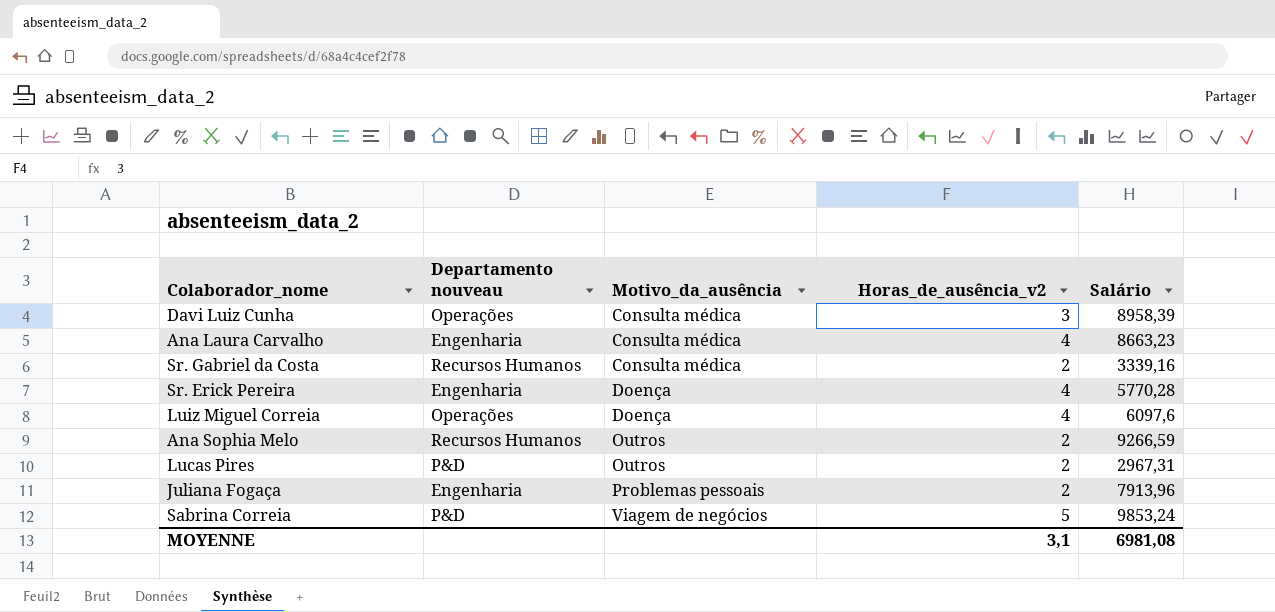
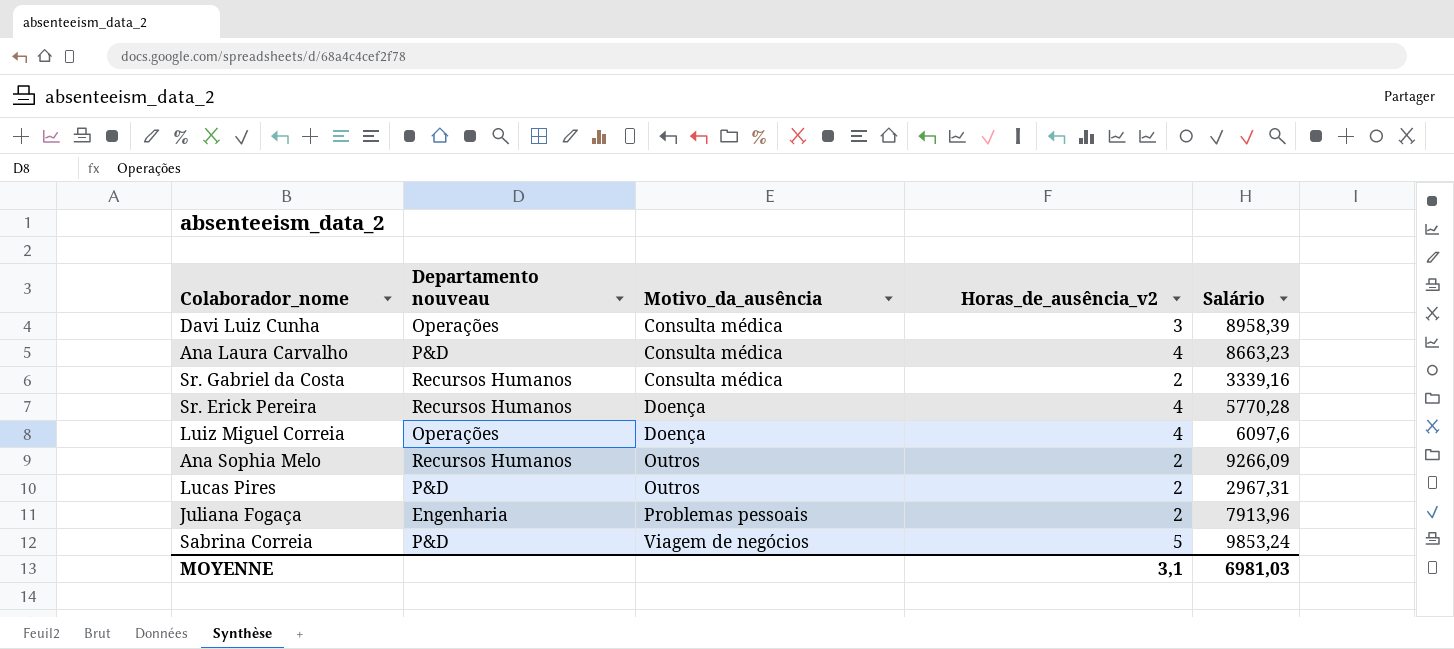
Ana Laura Carvalho | Departamento nouveau: Engenharia -> P&D
Sr. Erick Pereira | Departamento nouveau: Engenharia -> Recursos Humanos
Ana Sophia Melo | Salário: 9266,59 -> 9266,09
MOYENNE | Salário: 6981,08 -> 6981,03

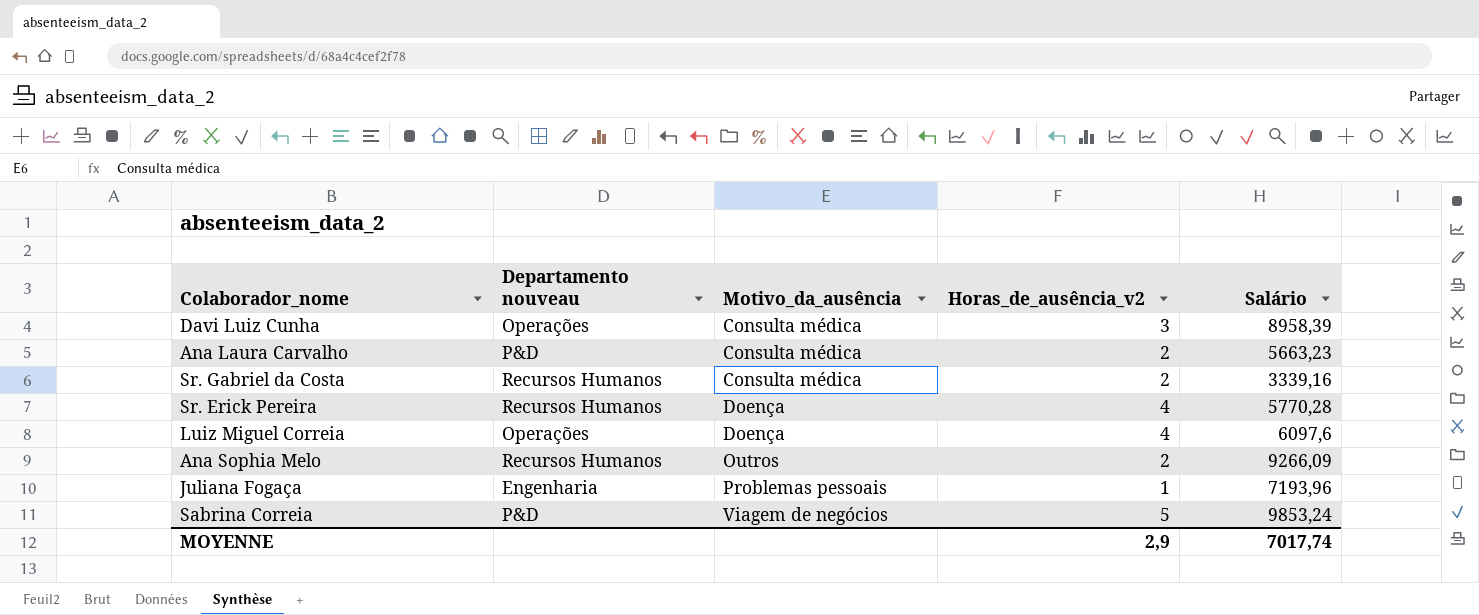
row Lucas Pires: P&D | Outros | 2 | 2967,31 -> none
Ana Laura Carvalho | Horas_de_ausência_v2: 4 -> 2
Ana Laura Carvalho | Salário: 8663,23 -> 5663,23
Juliana Fogaça | Horas_de_ausência_v2: 2 -> 1
Juliana Fogaça | Salário: 7913,96 -> 7193,96
MOYENNE | Horas_de_ausência_v2: 3,1 -> 2,9
MOYENNE | Salário: 6981,03 -> 7017,74

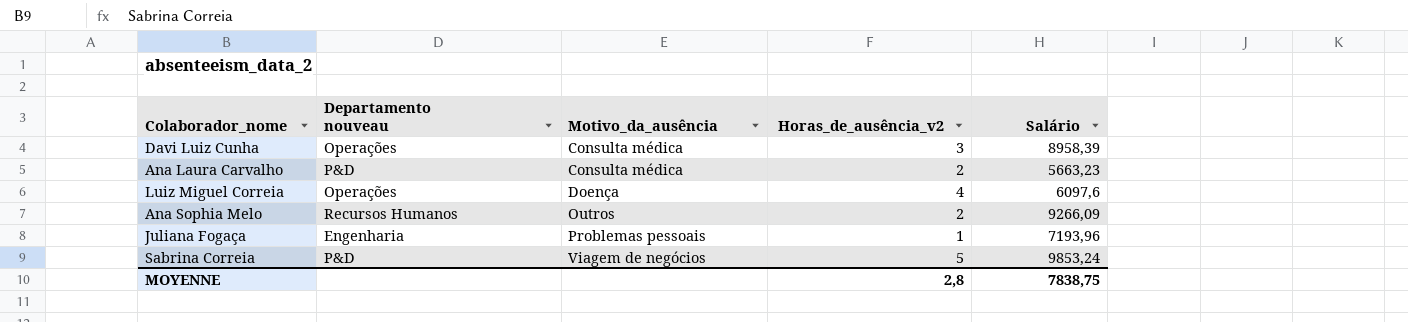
row Sr. Gabriel da Costa: Recursos Humanos | Consulta médica | 2 | 3339,16 -> none
row Sr. Erick Pereira: Recursos Humanos | Doença | 4 | 5770,28 -> none
MOYENNE | Horas_de_ausência_v2: 2,9 -> 2,8
MOYENNE | Salário: 7017,74 -> 7838,75

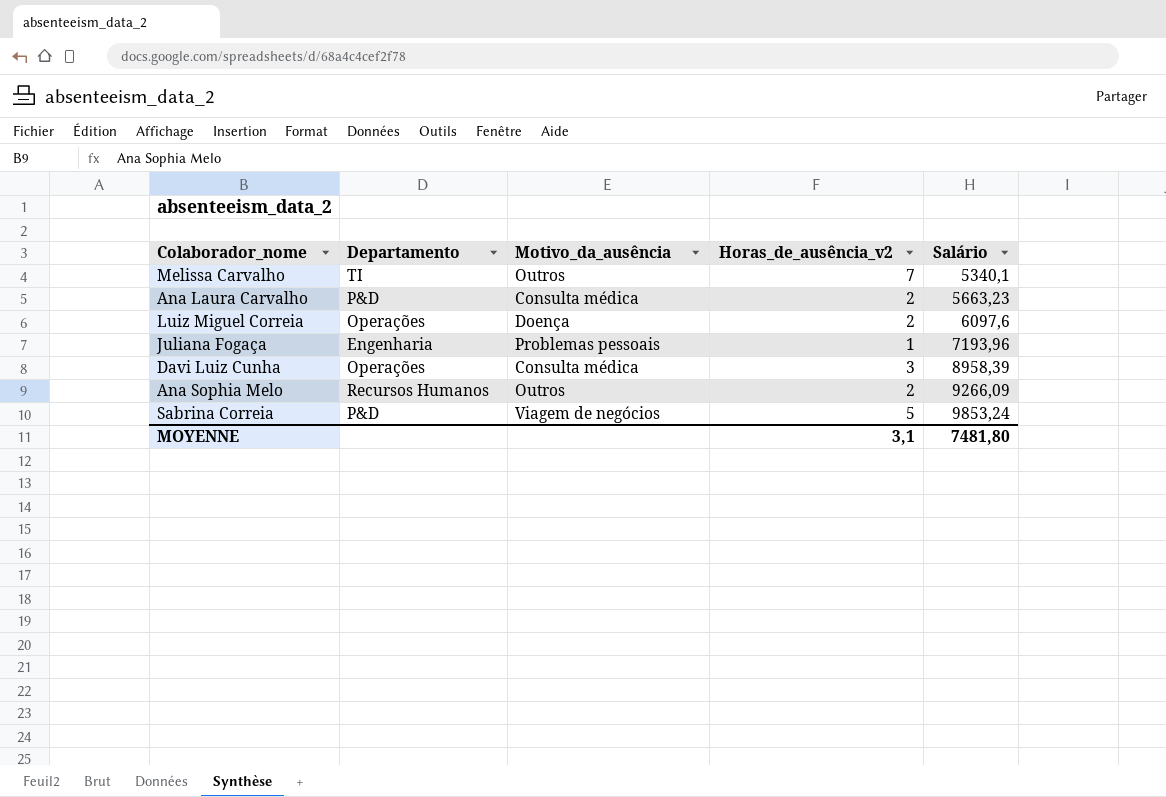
row order: Motivo_da_ausência ascending -> Salário ascending
column name: Departamento nouveau -> Departamento
row Melissa Carvalho: none -> TI | Outros | 7 | 5340,1
Luiz Miguel Correia | Horas_de_ausência_v2: 4 -> 2
MOYENNE | Horas_de_ausência_v2: 2,8 -> 3,1
MOYENNE | Salário: 7838,75 -> 7481,80

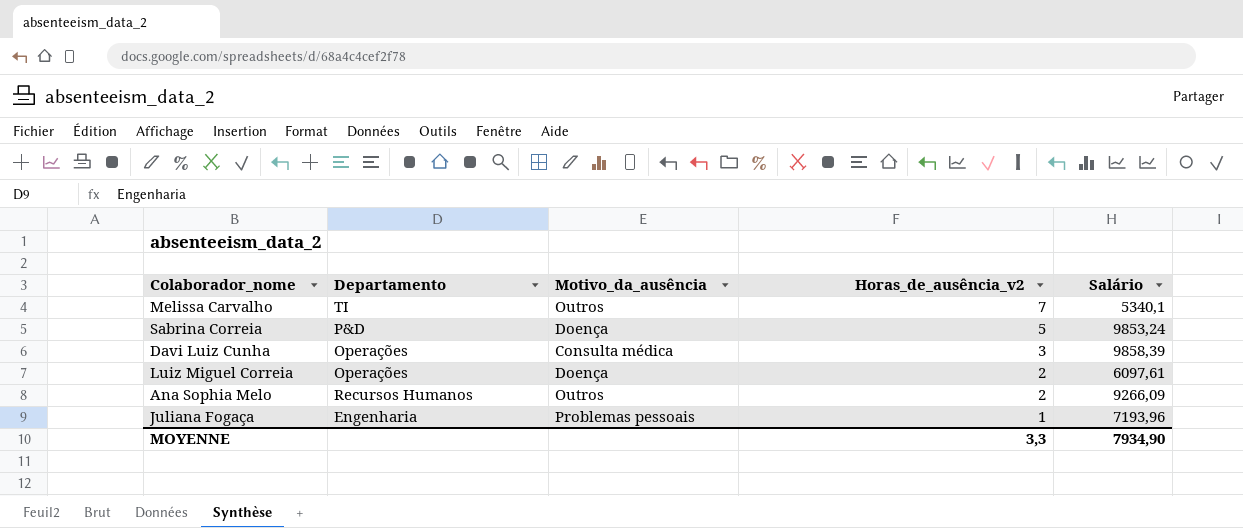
row order: Salário ascending -> Horas_de_ausência_v2 descending
row Ana Laura Carvalho: P&D | Consulta médica | 2 | 5663,23 -> none
Sabrina Correia | Motivo_da_ausência: Viagem de negócios -> Doença
Davi Luiz Cunha | Salário: 8958,39 -> 9858,39
Luiz Miguel Correia | Salário: 6097,6 -> 6097,61
MOYENNE | Horas_de_ausência_v2: 3,1 -> 3,3
MOYENNE | Salário: 7481,80 -> 7934,90

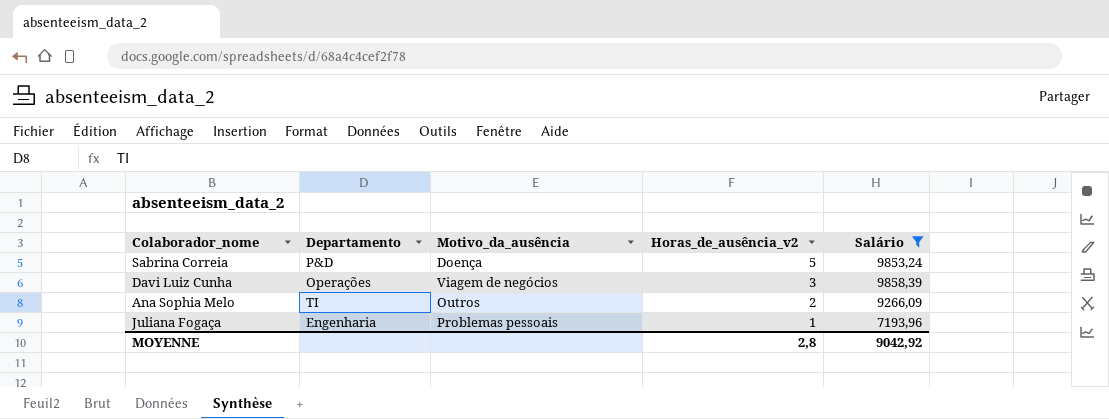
filter: none -> Salário >= 7193,96
Davi Luiz Cunha | Motivo_da_ausência: Consulta médica -> Viagem de negócios
Ana Sophia Melo | Departamento: Recursos Humanos -> TI
MOYENNE | Horas_de_ausência_v2: 3,3 -> 2,8
MOYENNE | Salário: 7934,90 -> 9042,92

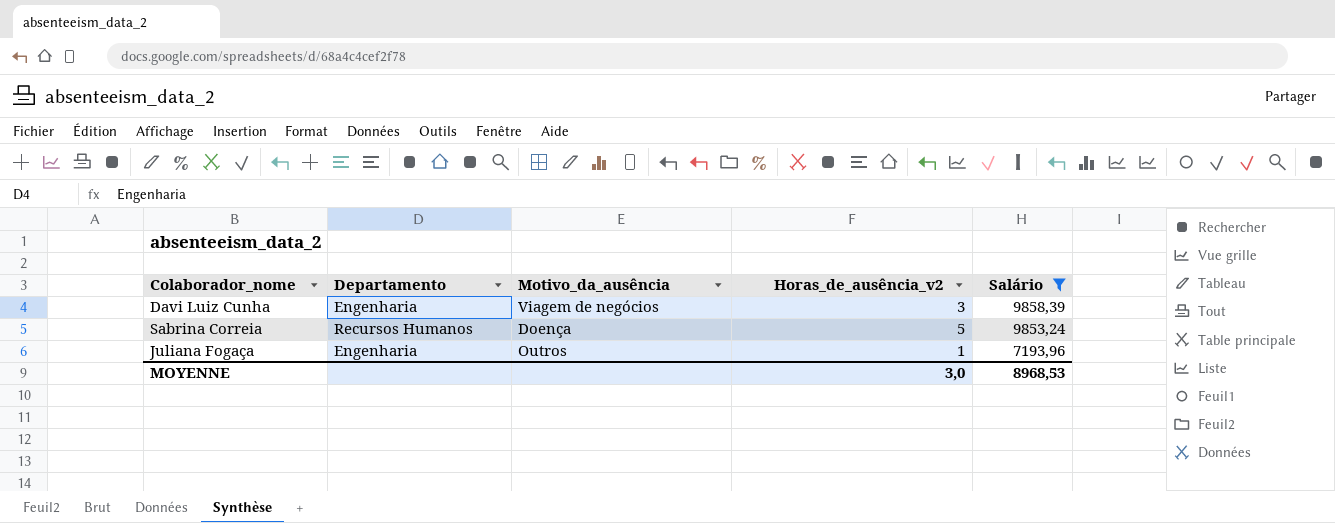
row order: Horas_de_ausência_v2 descending -> Salário descending
row Ana Sophia Melo: TI | Outros | 2 | 9266,09 -> none
Davi Luiz Cunha | Departamento: Operações -> Engenharia
Sabrina Correia | Departamento: P&D -> Recursos Humanos
Juliana Fogaça | Motivo_da_ausência: Problemas pessoais -> Outros
MOYENNE | Horas_de_ausência_v2: 2,8 -> 3,0
MOYENNE | Salário: 9042,92 -> 8968,53

